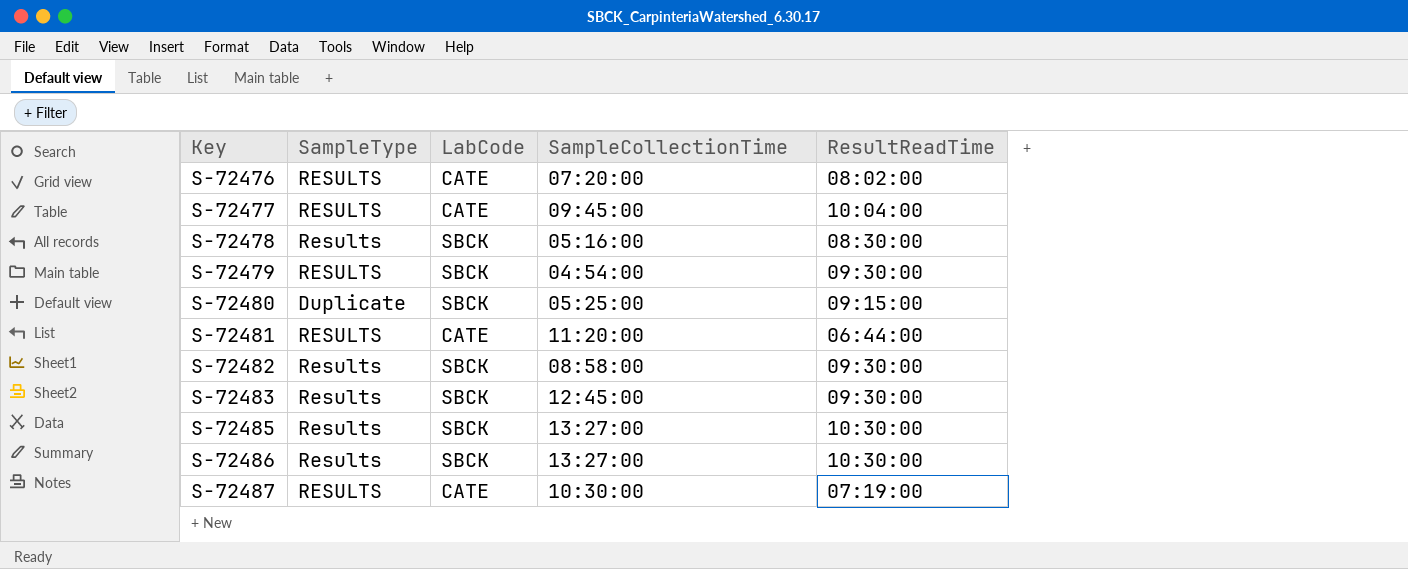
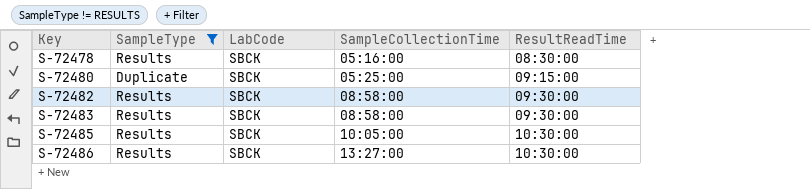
filter: none -> SampleType != RESULTS
S-72483 | SampleCollectionTime: 12:45:00 -> 08:58:00
S-72485 | SampleCollectionTime: 13:27:00 -> 10:05:00

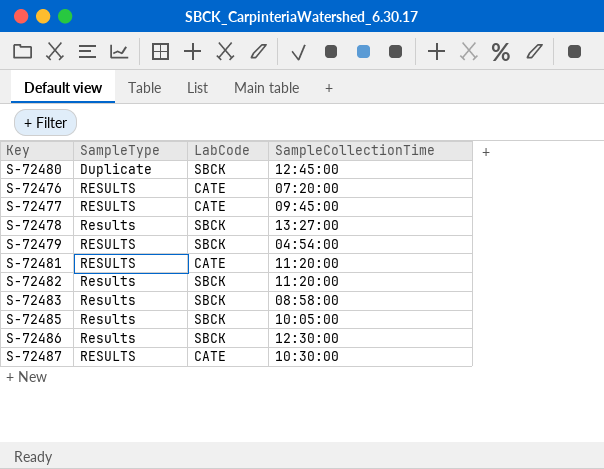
filter: SampleType != RESULTS -> none
row order: Key ascending -> SampleType ascending
column ResultReadTime | position: 5 -> none
S-72480 | SampleCollectionTime: 05:25:00 -> 12:45:00
S-72478 | SampleCollectionTime: 05:16:00 -> 13:27:00
S-72482 | SampleCollectionTime: 08:58:00 -> 11:20:00
S-72486 | SampleCollectionTime: 13:27:00 -> 12:30:00

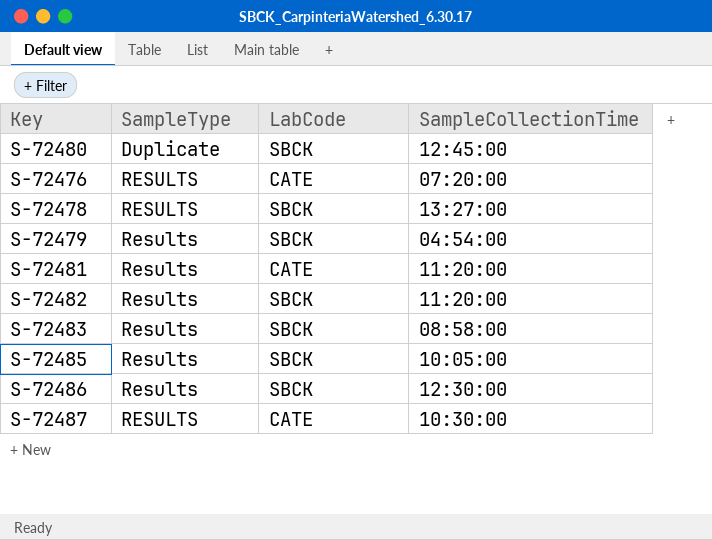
row S-72477: RESULTS | CATE | 09:45:00 -> none
S-72478 | SampleType: Results -> RESULTS
S-72479 | SampleType: RESULTS -> Results
S-72481 | SampleType: RESULTS -> Results

